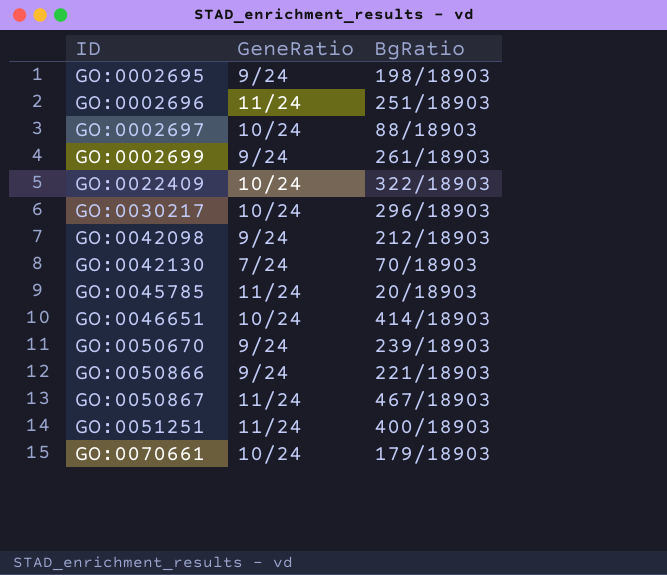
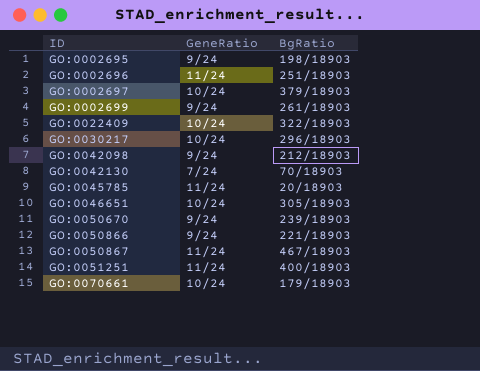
GO:0002697 | BgRatio: 88/18903 -> 379/18903
GO:0046651 | BgRatio: 414/18903 -> 305/18903

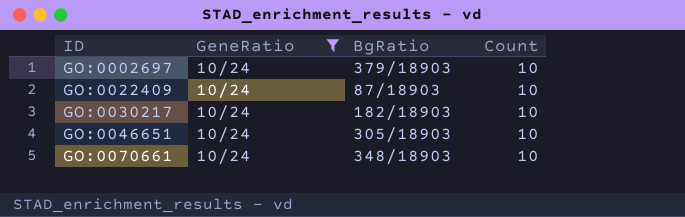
filter: none -> GeneRatio = 10/24
column Count | position: none -> 4
GO:0022409 | BgRatio: 322/18903 -> 87/18903
GO:0030217 | BgRatio: 296/18903 -> 182/18903
GO:0070661 | BgRatio: 179/18903 -> 348/18903

